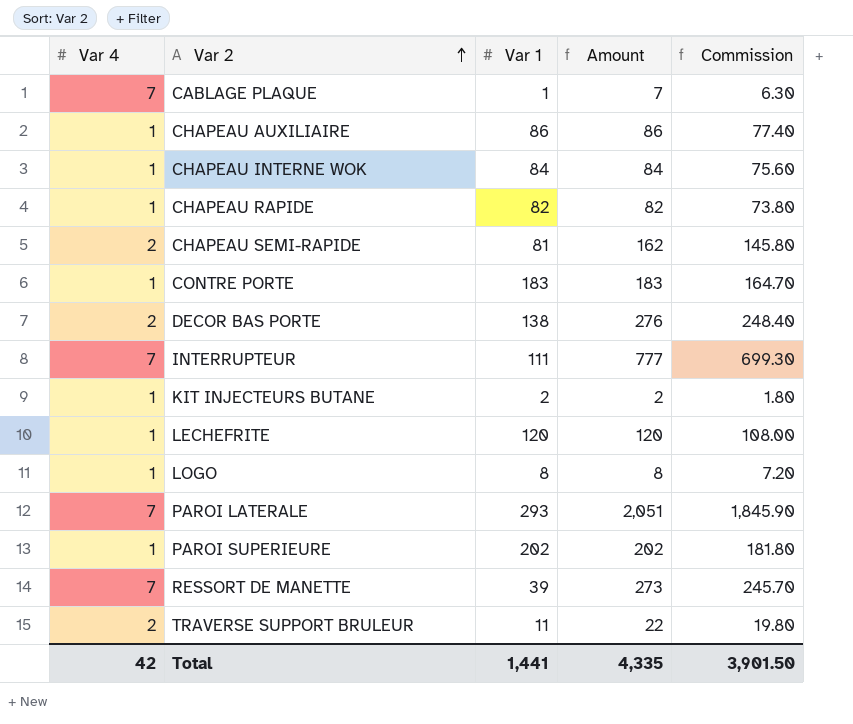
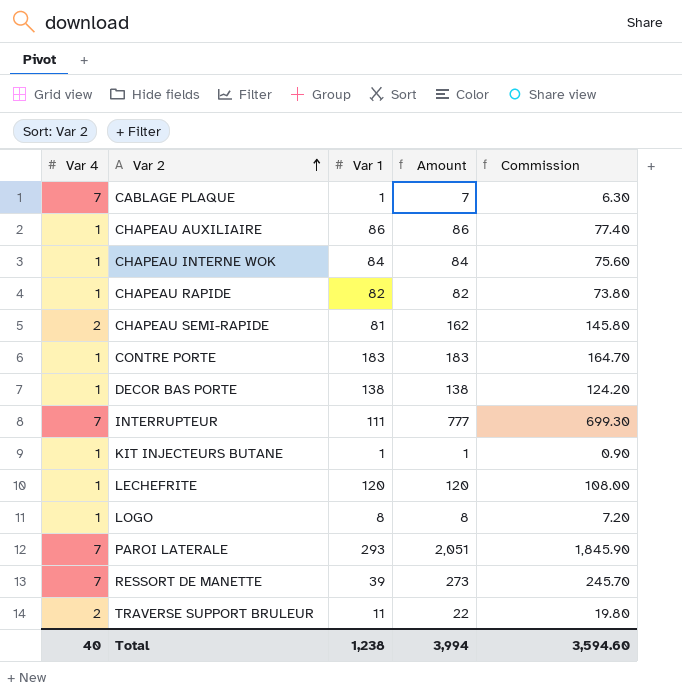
row PAROI SUPERIEURE: 1 | 202 | 202 | 181.80 -> none
DECOR BAS PORTE | Var 4: 2 -> 1
DECOR BAS PORTE | Amount: 276 -> 138
DECOR BAS PORTE | Commission: 248.40 -> 124.20
KIT INJECTEURS BUTANE | Var 1: 2 -> 1
KIT INJECTEURS BUTANE | Amount: 2 -> 1
KIT INJECTEURS BUTANE | Commission: 1.80 -> 0.90
Total | Var 4: 42 -> 40
Total | Var 1: 1,441 -> 1,238
Total | Amount: 4,335 -> 3,994
Total | Commission: 3,901.50 -> 3,594.60

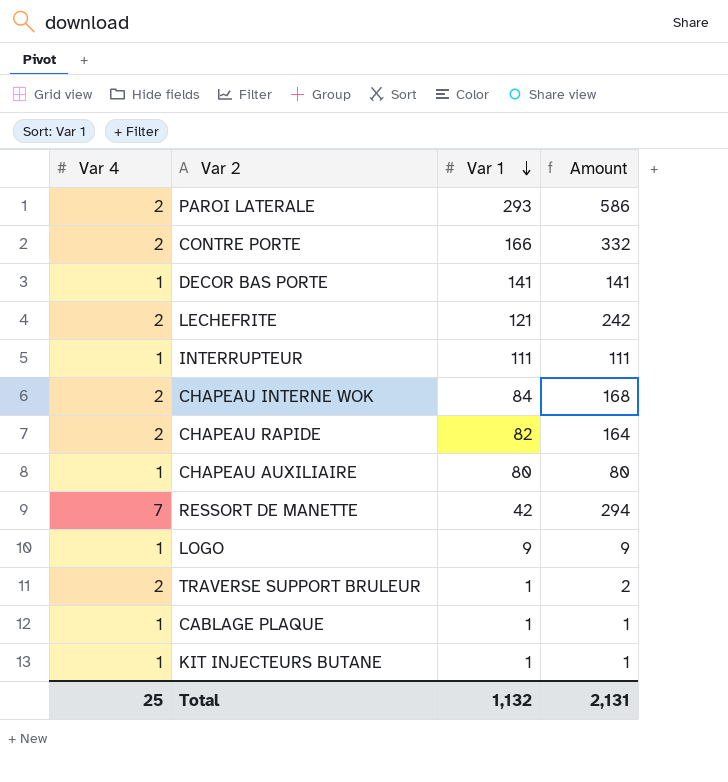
row order: Var 2 ascending -> Var 1 descending
column Commission | formula: [Amount] * 0.9 -> none
row CHAPEAU SEMI-RAPIDE: 2 | 81 | 162 | 145.80 -> none
PAROI LATERALE | Var 4: 7 -> 2
PAROI LATERALE | Amount: 2,051 -> 586
CONTRE PORTE | Var 4: 1 -> 2
CONTRE PORTE | Var 1: 183 -> 166
CONTRE PORTE | Amount: 183 -> 332
DECOR BAS PORTE | Var 1: 138 -> 141
DECOR BAS PORTE | Amount: 138 -> 141
LECHEFRITE | Var 4: 1 -> 2
LECHEFRITE | Var 1: 120 -> 121
LECHEFRITE | Amount: 120 -> 242
INTERRUPTEUR | Var 4: 7 -> 1
INTERRUPTEUR | Amount: 777 -> 111
CHAPEAU INTERNE WOK | Var 4: 1 -> 2
CHAPEAU INTERNE WOK | Amount: 84 -> 168
CHAPEAU RAPIDE | Var 4: 1 -> 2
CHAPEAU RAPIDE | Amount: 82 -> 164
CHAPEAU AUXILIAIRE | Var 1: 86 -> 80
CHAPEAU AUXILIAIRE | Amount: 86 -> 80
RESSORT DE MANETTE | Var 1: 39 -> 42
RESSORT DE MANETTE | Amount: 273 -> 294
LOGO | Var 1: 8 -> 9
LOGO | Amount: 8 -> 9
TRAVERSE SUPPORT BRULEUR | Var 1: 11 -> 1
TRAVERSE SUPPORT BRULEUR | Amount: 22 -> 2
CABLAGE PLAQUE | Var 4: 7 -> 1
CABLAGE PLAQUE | Amount: 7 -> 1
Total | Var 4: 40 -> 25
Total | Var 1: 1,238 -> 1,132
Total | Amount: 3,994 -> 2,131

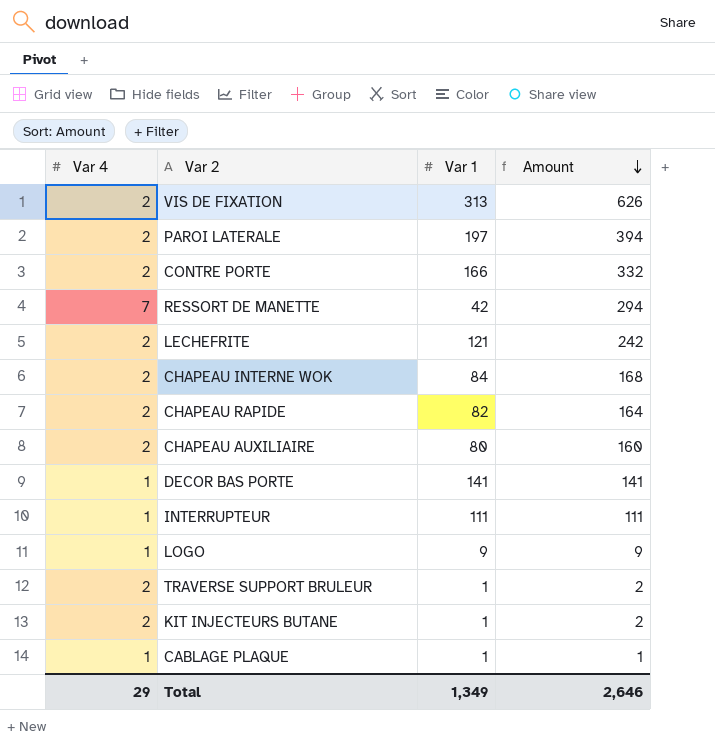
row order: Var 1 descending -> Amount descending
row VIS DE FIXATION: none -> 2 | 313 | 626
PAROI LATERALE | Var 1: 293 -> 197
PAROI LATERALE | Amount: 586 -> 394
CHAPEAU AUXILIAIRE | Var 4: 1 -> 2
CHAPEAU AUXILIAIRE | Amount: 80 -> 160
KIT INJECTEURS BUTANE | Var 4: 1 -> 2
KIT INJECTEURS BUTANE | Amount: 1 -> 2
Total | Var 4: 25 -> 29
Total | Var 1: 1,132 -> 1,349
Total | Amount: 2,131 -> 2,646

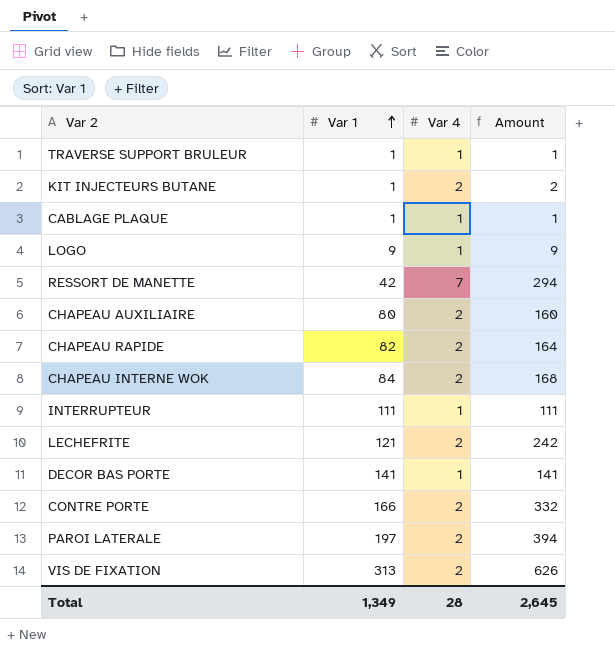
row order: Amount descending -> Var 1 ascending
column Var 4 | position: 1 -> 3
TRAVERSE SUPPORT BRULEUR | Var 4: 2 -> 1
TRAVERSE SUPPORT BRULEUR | Amount: 2 -> 1
Total | Var 4: 29 -> 28
Total | Amount: 2,646 -> 2,645

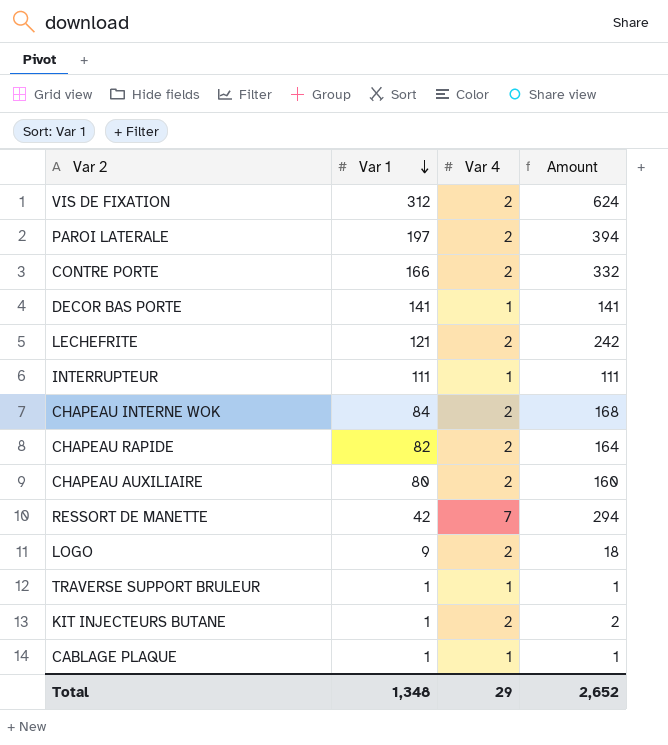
row order: Var 1 ascending -> Var 1 descending
VIS DE FIXATION | Var 1: 313 -> 312
VIS DE FIXATION | Amount: 626 -> 624
LOGO | Var 4: 1 -> 2
LOGO | Amount: 9 -> 18
Total | Var 1: 1,349 -> 1,348
Total | Var 4: 28 -> 29
Total | Amount: 2,645 -> 2,652

